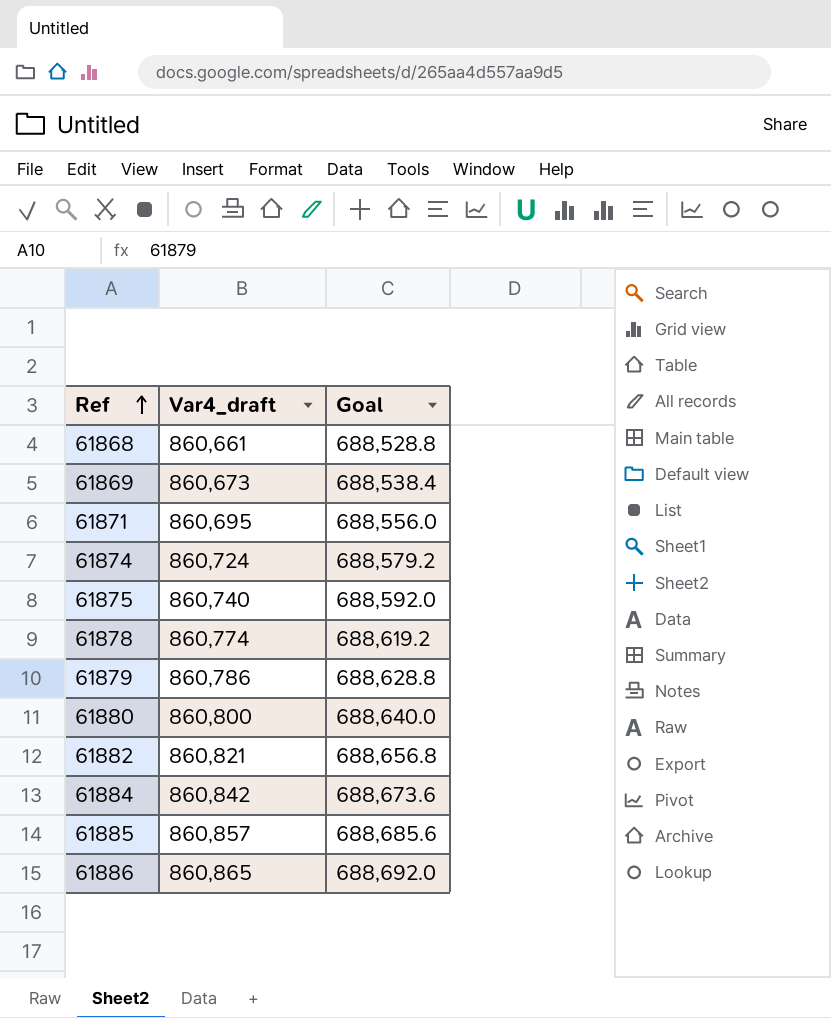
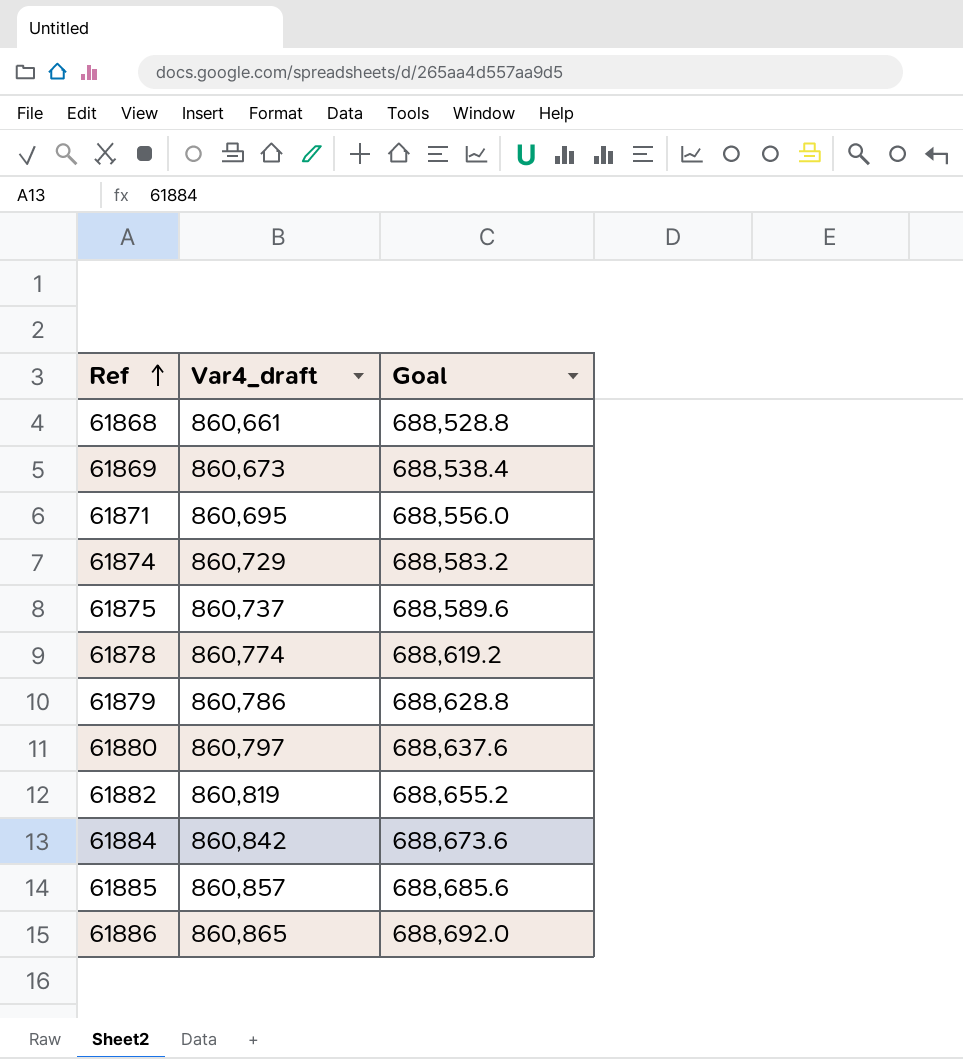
61874 | Var4_draft: 860,724 -> 860,729
61874 | Goal: 688,579.2 -> 688,583.2
61875 | Var4_draft: 860,740 -> 860,737
61875 | Goal: 688,592.0 -> 688,589.6
61880 | Var4_draft: 860,800 -> 860,797
61880 | Goal: 688,640.0 -> 688,637.6
61882 | Var4_draft: 860,821 -> 860,819
61882 | Goal: 688,656.8 -> 688,655.2

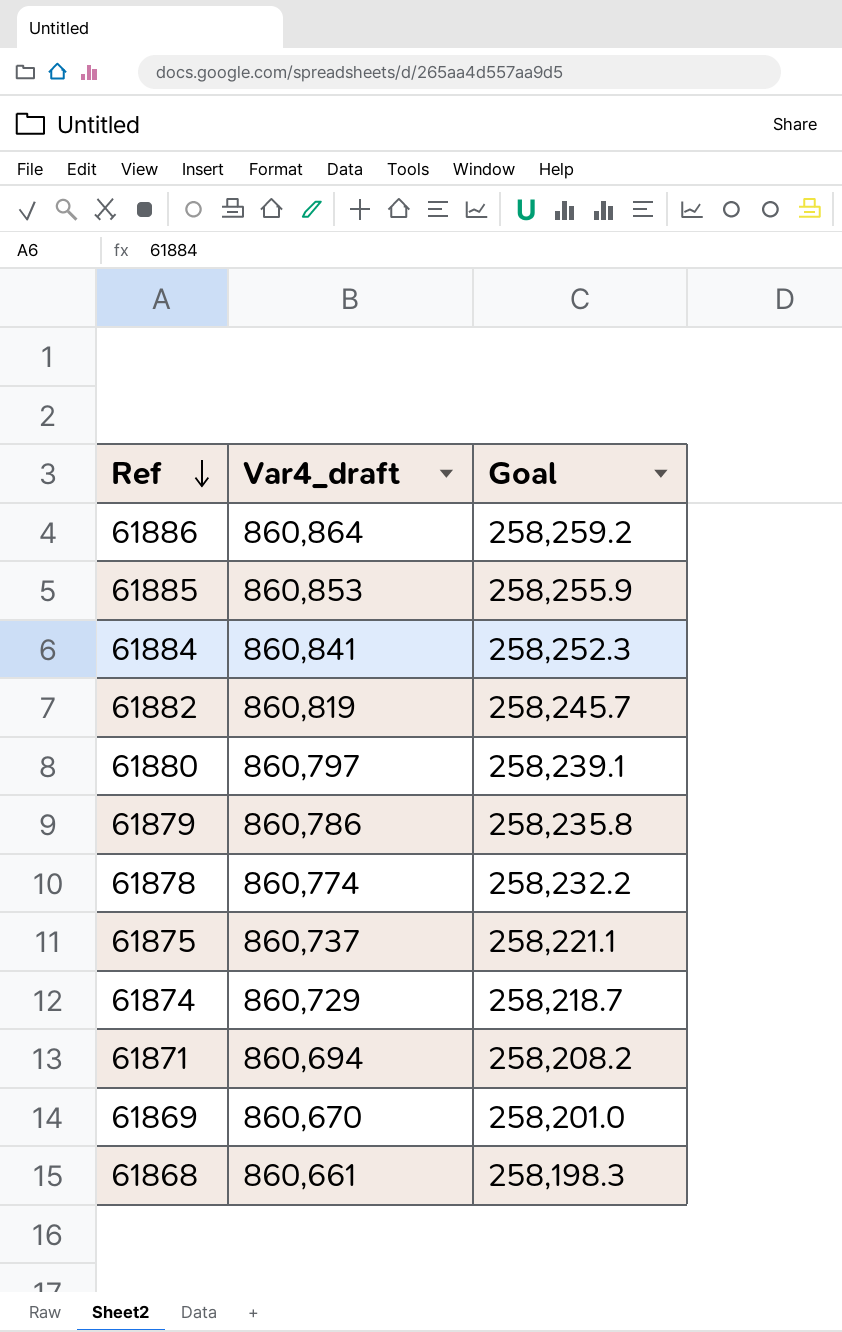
row order: Ref ascending -> Ref descending
column Goal | formula: [Var4_draft] * 0.8 -> [Var4_draft] * 0.3
61886 | Var4_draft: 860,865 -> 860,864
61885 | Var4_draft: 860,857 -> 860,853
61884 | Var4_draft: 860,842 -> 860,841
61871 | Var4_draft: 860,695 -> 860,694
61869 | Var4_draft: 860,673 -> 860,670

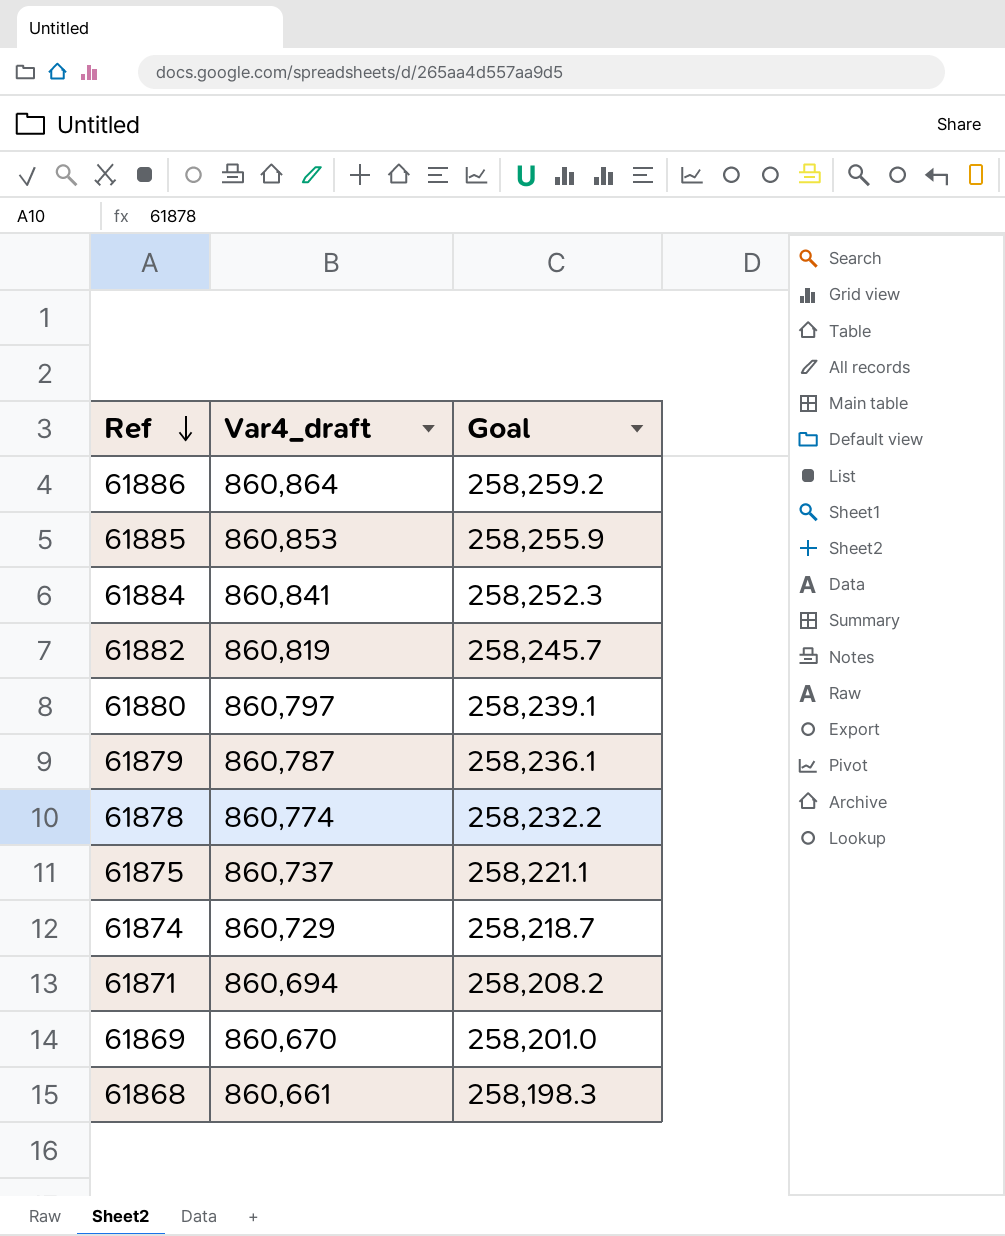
61879 | Var4_draft: 860,786 -> 860,787
61879 | Goal: 258,235.8 -> 258,236.1

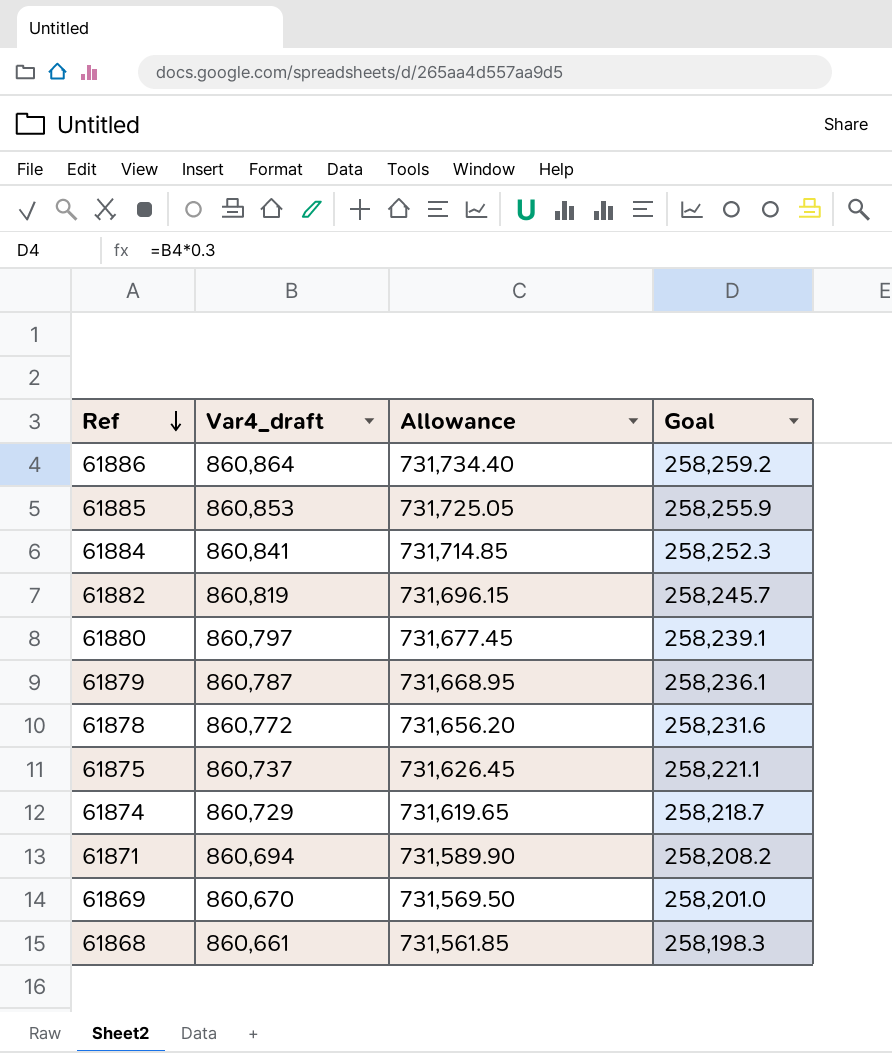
column Allowance | formula: none -> [Var4_draft] * 0.85
61878 | Var4_draft: 860,774 -> 860,772
61878 | Goal: 258,232.2 -> 258,231.6

